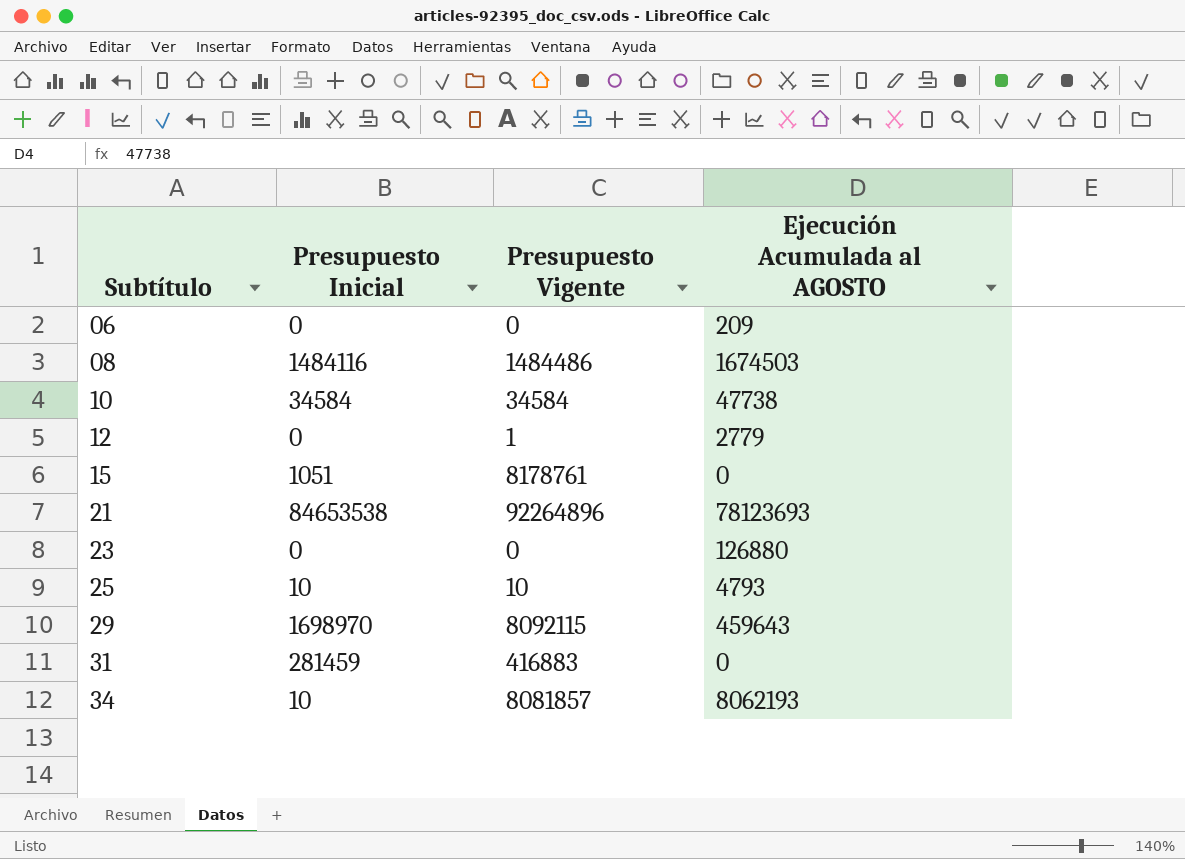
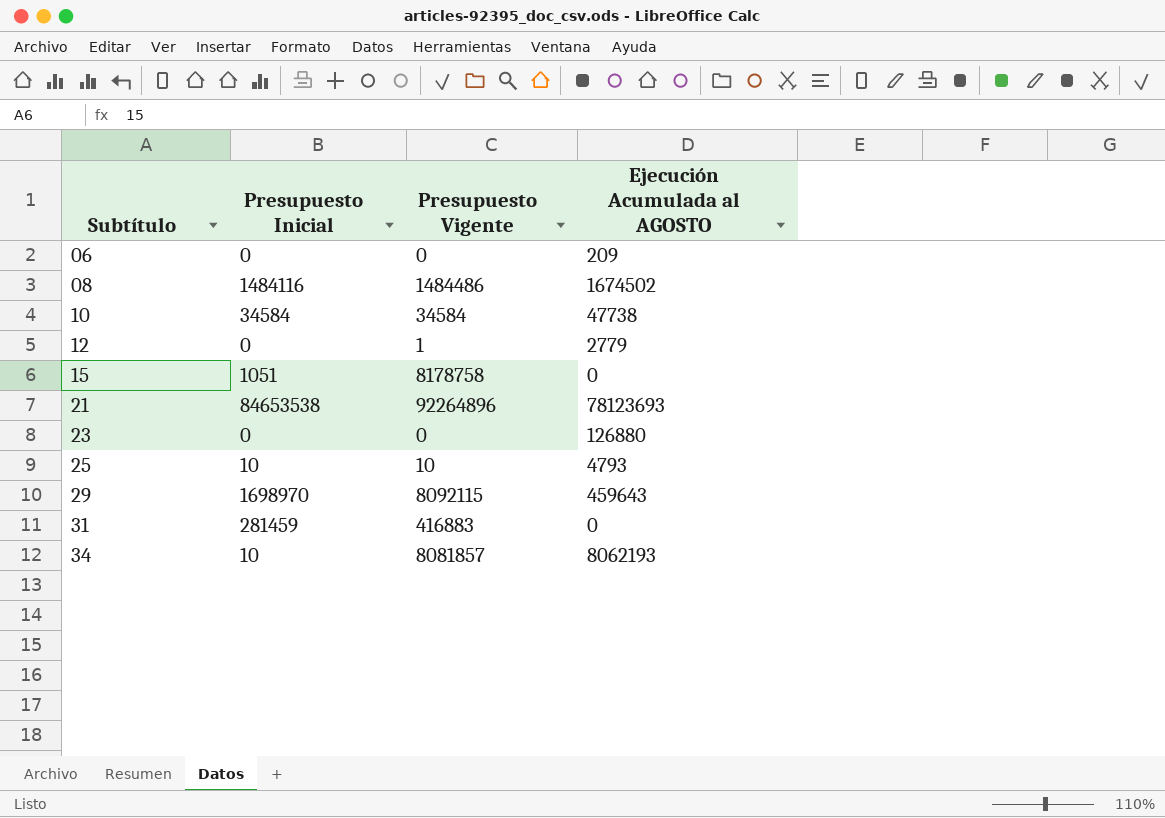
08 | Ejecución Acumulada al AGOSTO: 1674503 -> 1674502
15 | Presupuesto Vigente: 8178761 -> 8178758

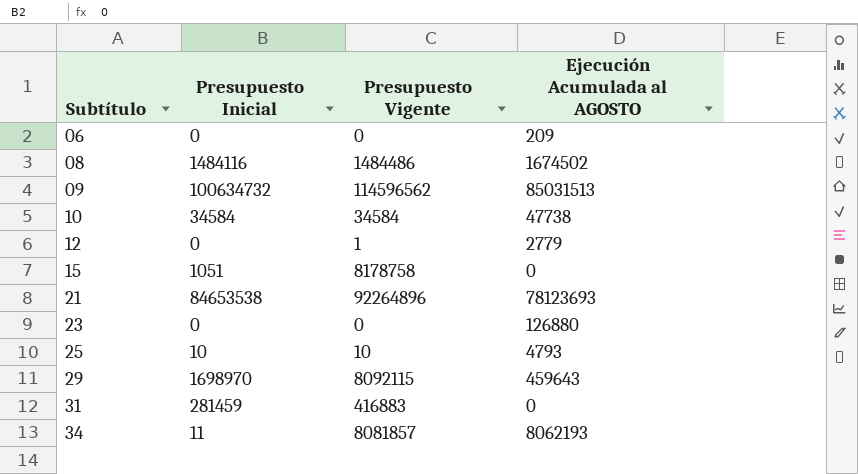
row 09: none -> 100634732 | 114596562 | 85031513
34 | Presupuesto Inicial: 10 -> 11

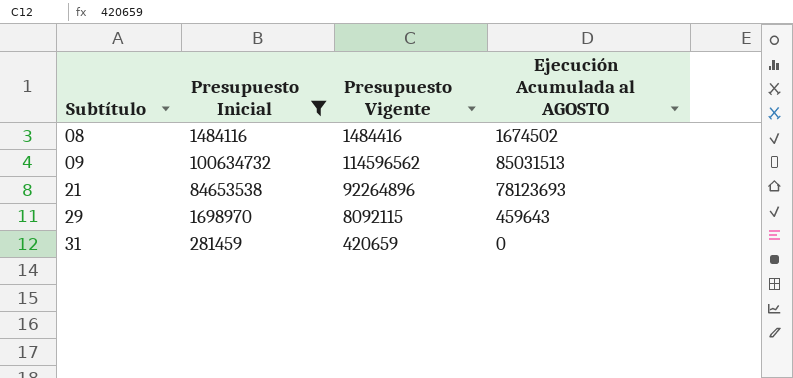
filter: none -> Presupuesto Inicial >= 281459
08 | Presupuesto Vigente: 1484486 -> 1484416
31 | Presupuesto Vigente: 416883 -> 420659

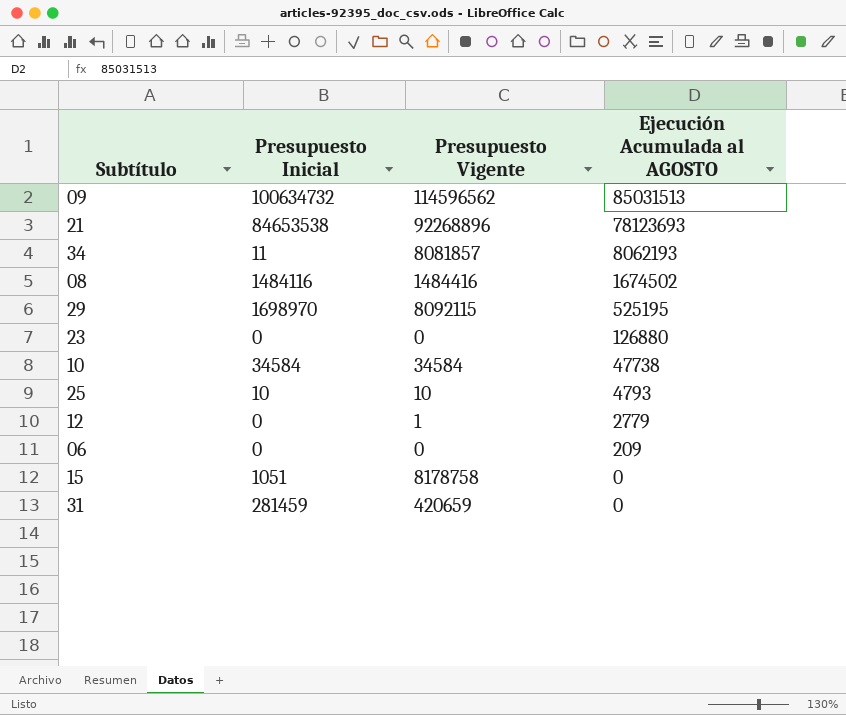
filter: Presupuesto Inicial >= 281459 -> none
row order: Subtítulo ascending -> Ejecución Acumulada al AGOSTO descending
21 | Presupuesto Vigente: 92264896 -> 92268896
29 | Ejecución Acumulada al AGOSTO: 459643 -> 525195

